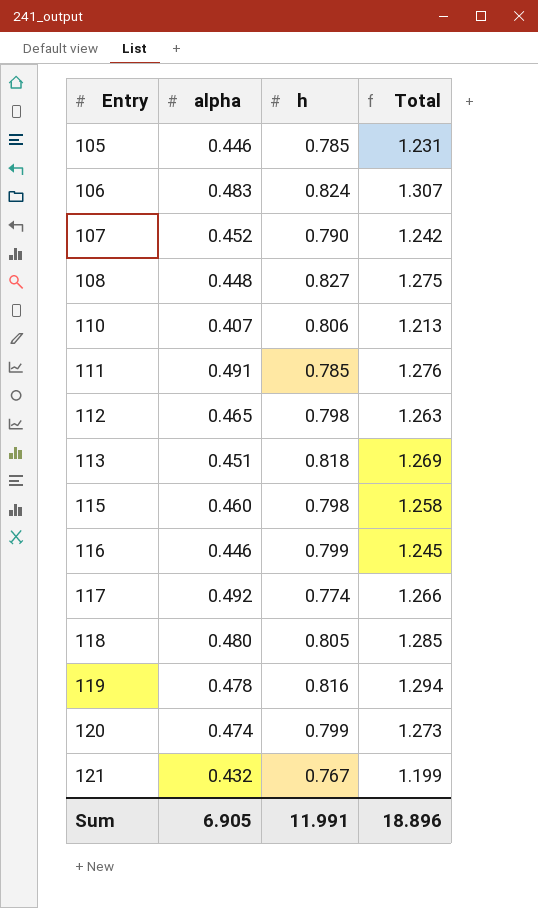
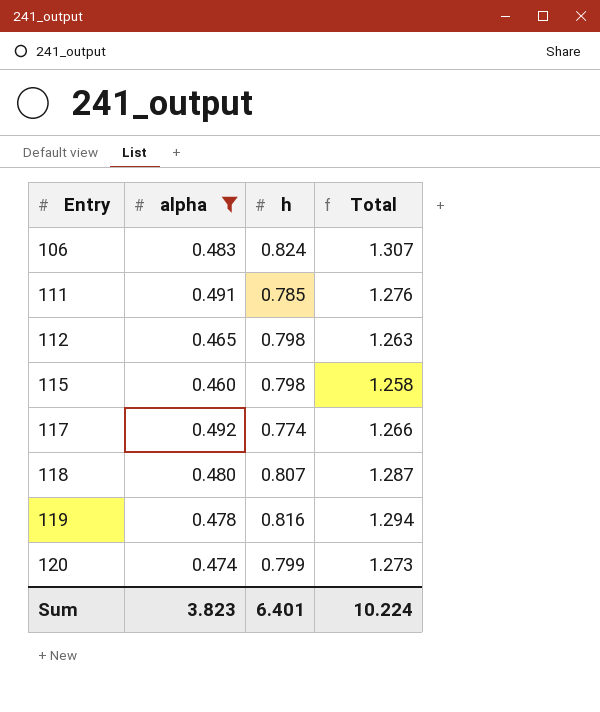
filter: none -> alpha >= 0.460
118 | h: 0.805 -> 0.807
118 | Total: 1.285 -> 1.287
Sum | alpha: 6.905 -> 3.823
Sum | h: 11.991 -> 6.401
Sum | Total: 18.896 -> 10.224

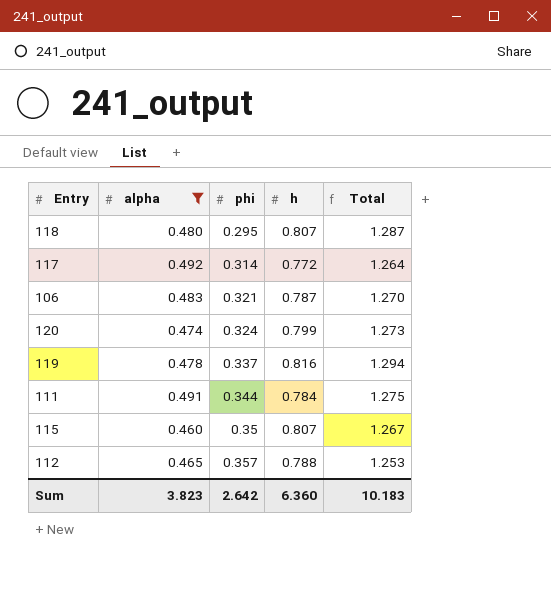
row order: Entry ascending -> phi ascending
column phi | position: none -> 3
117 | h: 0.774 -> 0.772
117 | Total: 1.266 -> 1.264
106 | h: 0.824 -> 0.787
106 | Total: 1.307 -> 1.270
111 | h: 0.785 -> 0.784
111 | Total: 1.276 -> 1.275
115 | h: 0.798 -> 0.807
115 | Total: 1.258 -> 1.267
112 | h: 0.798 -> 0.788
112 | Total: 1.263 -> 1.253
Sum | h: 6.401 -> 6.360
Sum | Total: 10.224 -> 10.183

